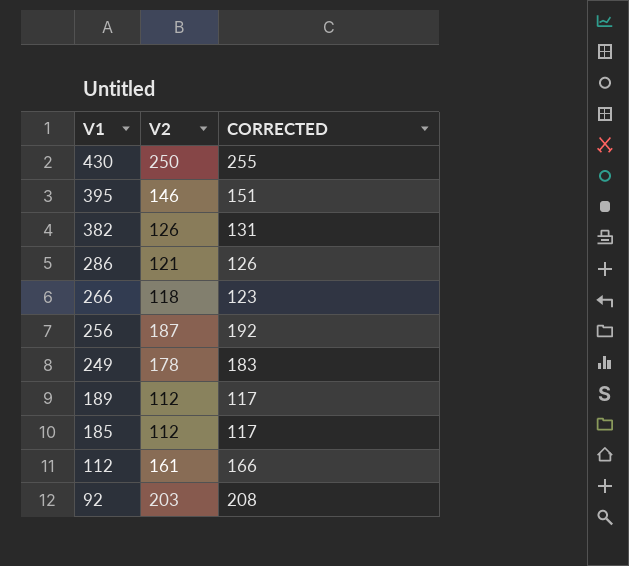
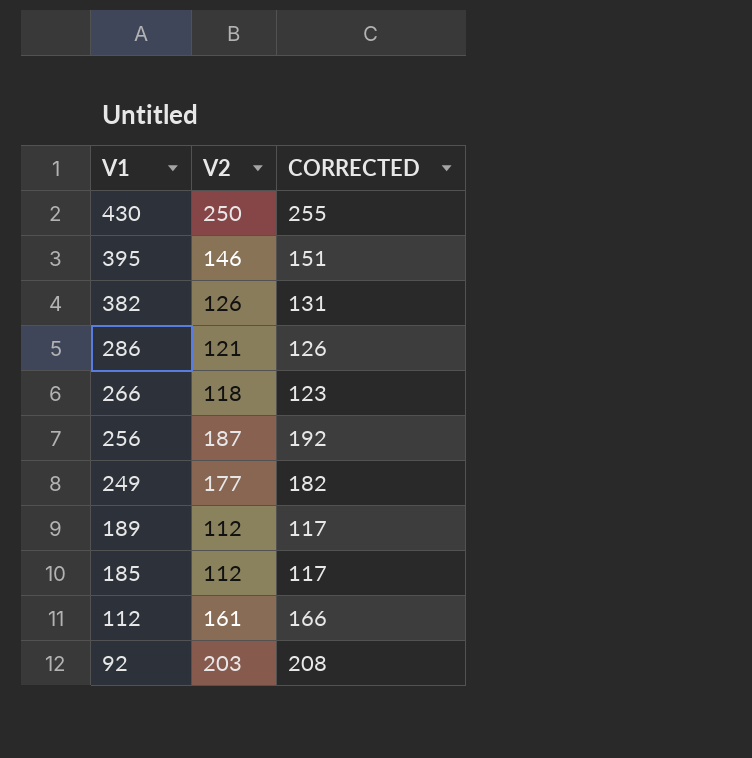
249 | V2: 178 -> 177
249 | CORRECTED: 183 -> 182

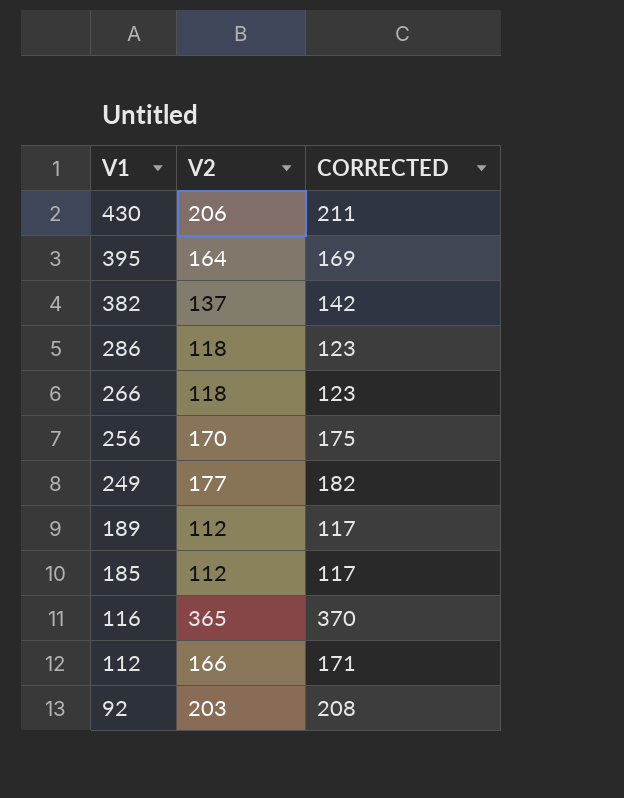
430 | V2: 250 -> 206
430 | CORRECTED: 255 -> 211
395 | V2: 146 -> 164
395 | CORRECTED: 151 -> 169
382 | V2: 126 -> 137
382 | CORRECTED: 131 -> 142
286 | V2: 121 -> 118
286 | CORRECTED: 126 -> 123
256 | V2: 187 -> 170
256 | CORRECTED: 192 -> 175
row 116: none -> 365 | 370
112 | V2: 161 -> 166
112 | CORRECTED: 166 -> 171

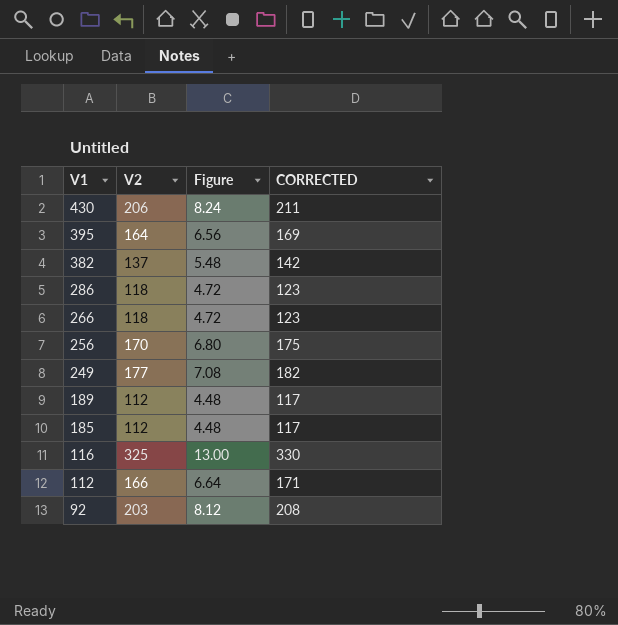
column Figure | formula: none -> [V2] * 0.04
116 | V2: 365 -> 325
116 | CORRECTED: 370 -> 330

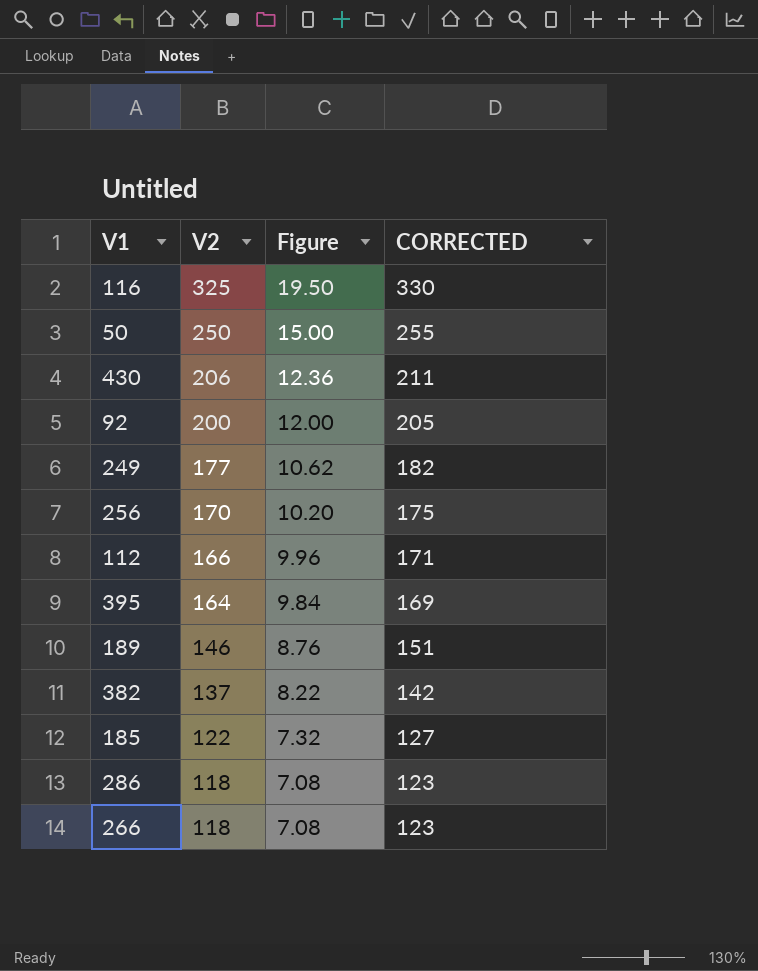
row order: V1 descending -> V2 descending
column Figure | formula: [V2] * 0.04 -> [V2] * 0.06
row 50: none -> 250 | 15.00 | 255
92 | V2: 203 -> 200
92 | CORRECTED: 208 -> 205
189 | V2: 112 -> 146
189 | CORRECTED: 117 -> 151
185 | V2: 112 -> 122
185 | CORRECTED: 117 -> 127

